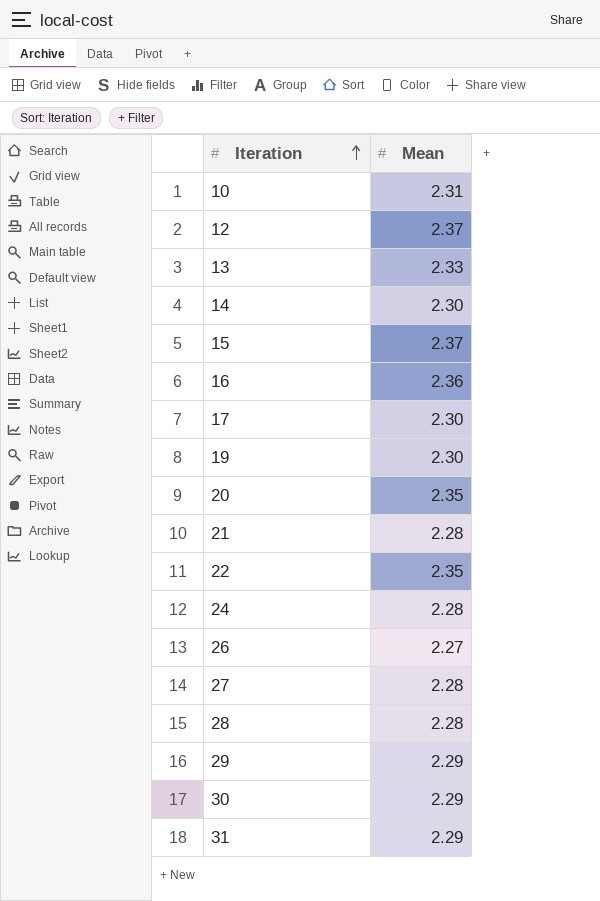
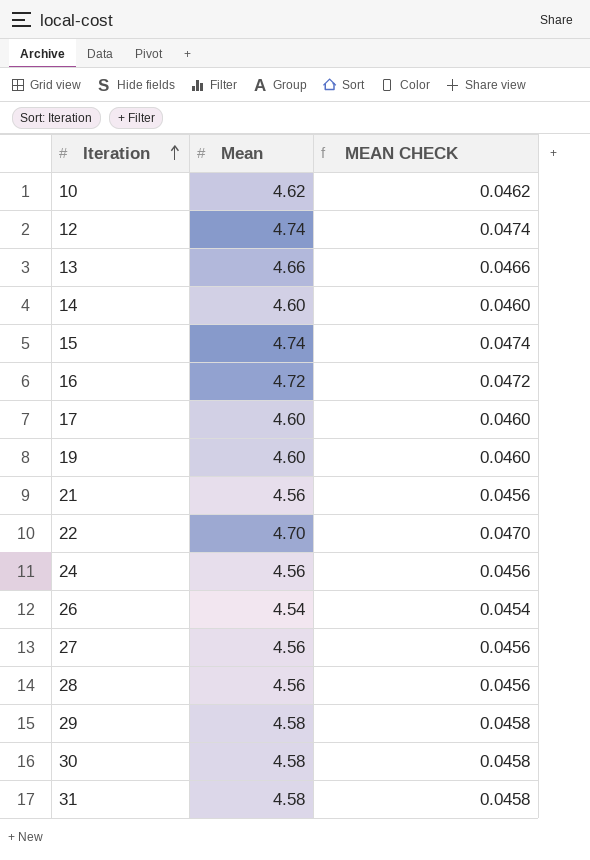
column MEAN CHECK | formula: none -> [Mean] * 0.01
row 20: 2.35 -> none
10 | Mean: 2.31 -> 4.62
12 | Mean: 2.37 -> 4.74
13 | Mean: 2.33 -> 4.66
14 | Mean: 2.30 -> 4.60
15 | Mean: 2.37 -> 4.74
16 | Mean: 2.36 -> 4.72
17 | Mean: 2.30 -> 4.60
19 | Mean: 2.30 -> 4.60
21 | Mean: 2.28 -> 4.56
22 | Mean: 2.35 -> 4.70
24 | Mean: 2.28 -> 4.56
26 | Mean: 2.27 -> 4.54
27 | Mean: 2.28 -> 4.56
28 | Mean: 2.28 -> 4.56
29 | Mean: 2.29 -> 4.58
30 | Mean: 2.29 -> 4.58
31 | Mean: 2.29 -> 4.58

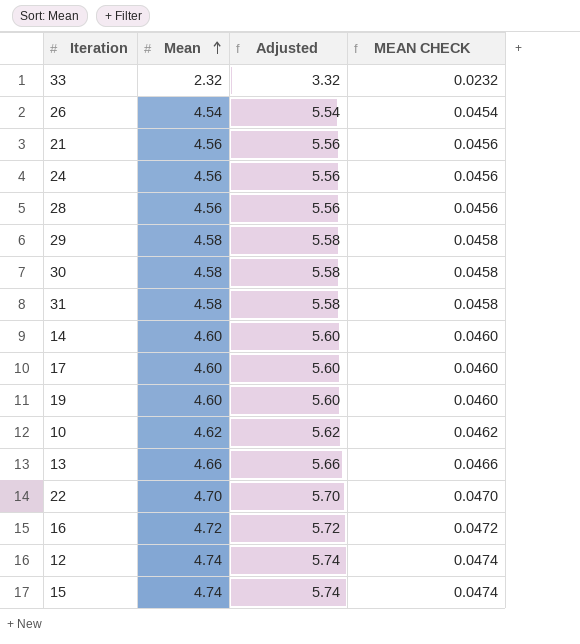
row order: Iteration ascending -> Mean ascending
column Adjusted | formula: none -> [Mean] + 1
row 27: 4.56 | 0.0456 -> none
row 33: none -> 2.32 | 3.32 | 0.0232

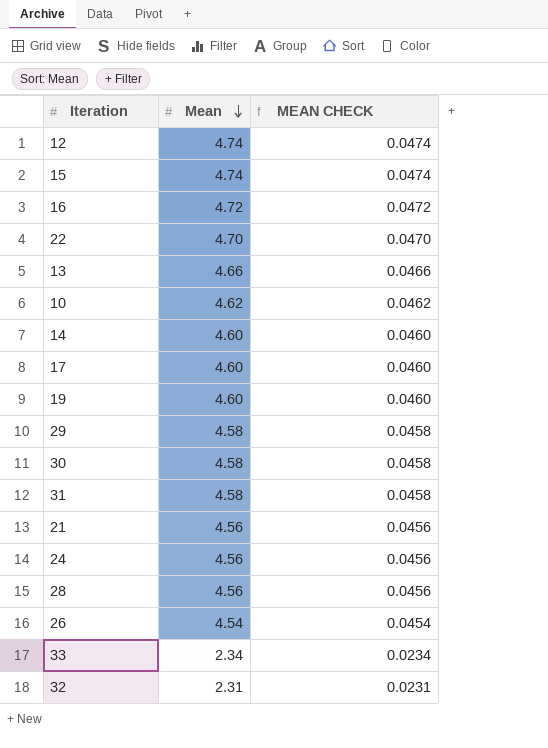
row order: Mean ascending -> Mean descending
column Adjusted | formula: [Mean] + 1 -> none
33 | Mean: 2.32 -> 2.34
33 | MEAN CHECK: 0.0232 -> 0.0234
row 32: none -> 2.31 | 0.0231

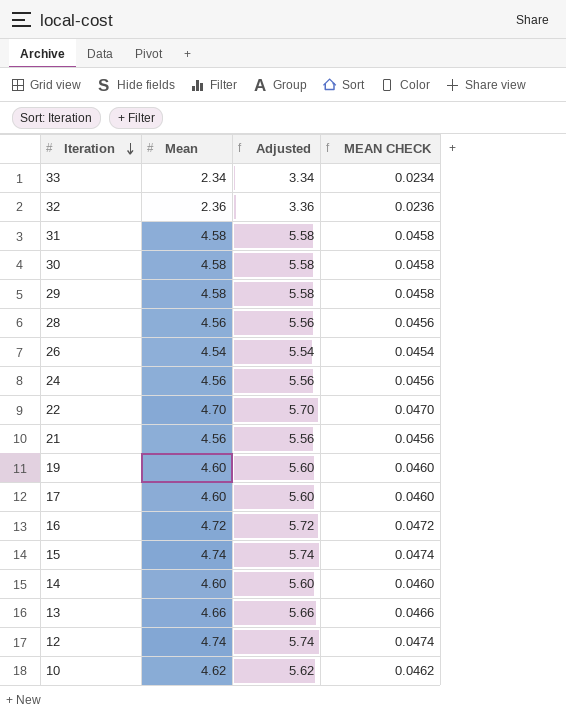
row order: Mean descending -> Iteration descending
column Adjusted | formula: none -> [Mean] + 1
32 | Mean: 2.31 -> 2.36
32 | MEAN CHECK: 0.0231 -> 0.0236

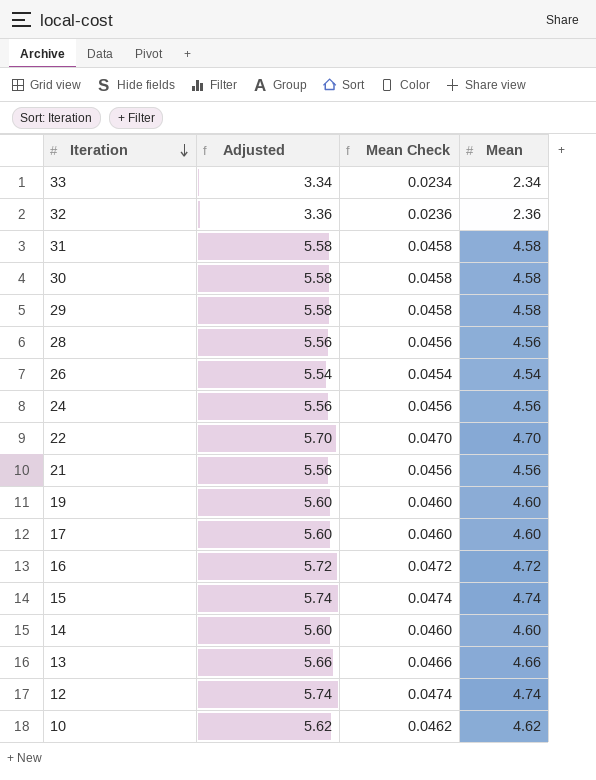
column name: MEAN CHECK -> Mean Check
column Mean | position: 2 -> 4

